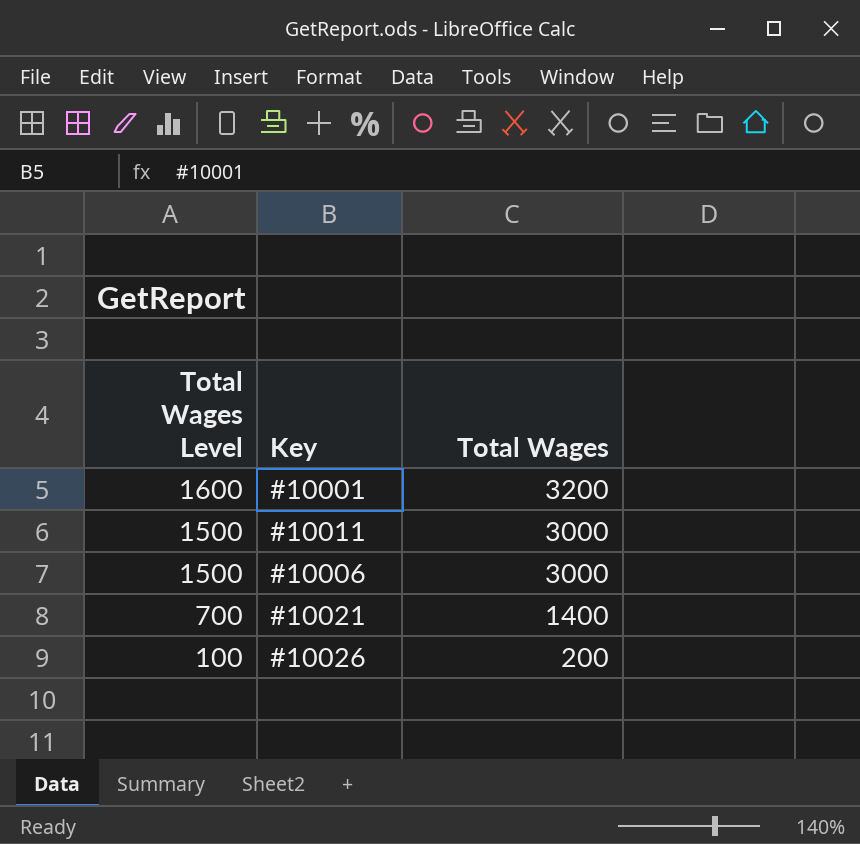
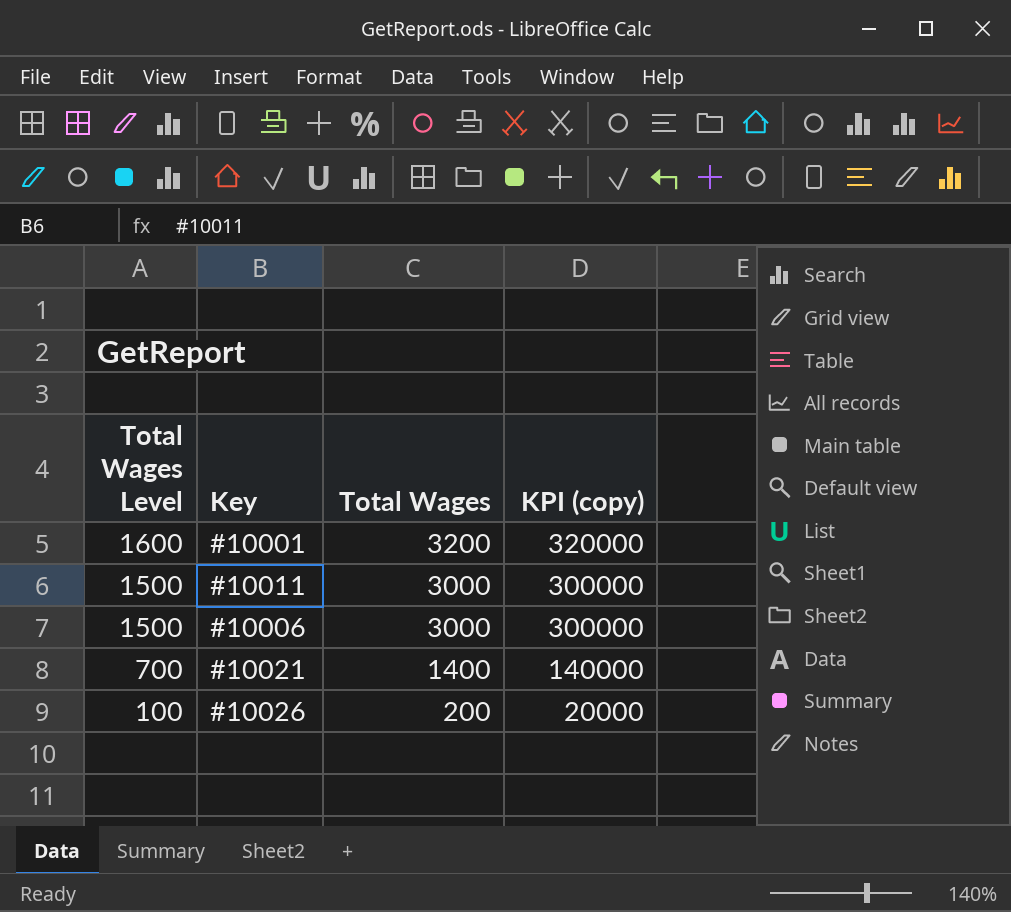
column KPI (copy) | formula: none -> [Total Wages] * 100

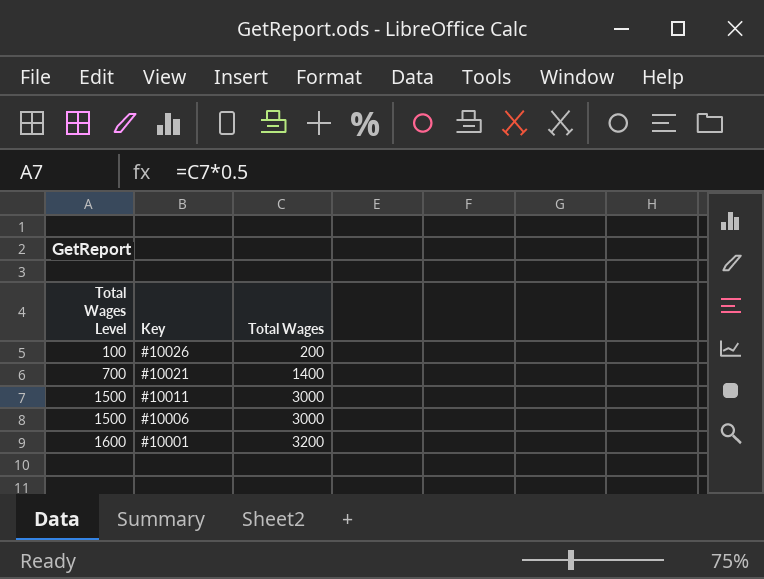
row order: Total Wages Level descending -> Total Wages Level ascending
column KPI (copy) | formula: [Total Wages] * 100 -> none

